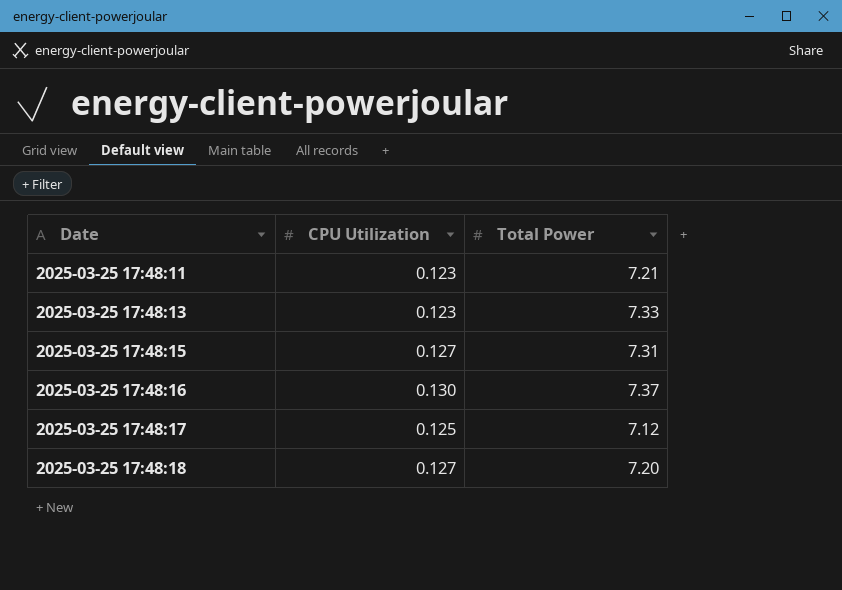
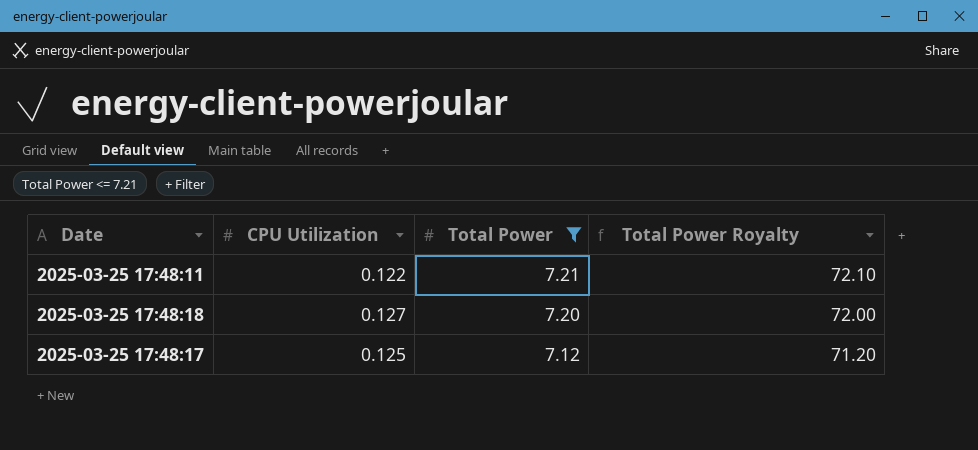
filter: none -> Total Power <= 7.21
row order: Date ascending -> Total Power descending
column Total Power Royalty | formula: none -> [Total Power] * 10
2025-03-25 17:48:11 | CPU Utilization: 0.123 -> 0.122

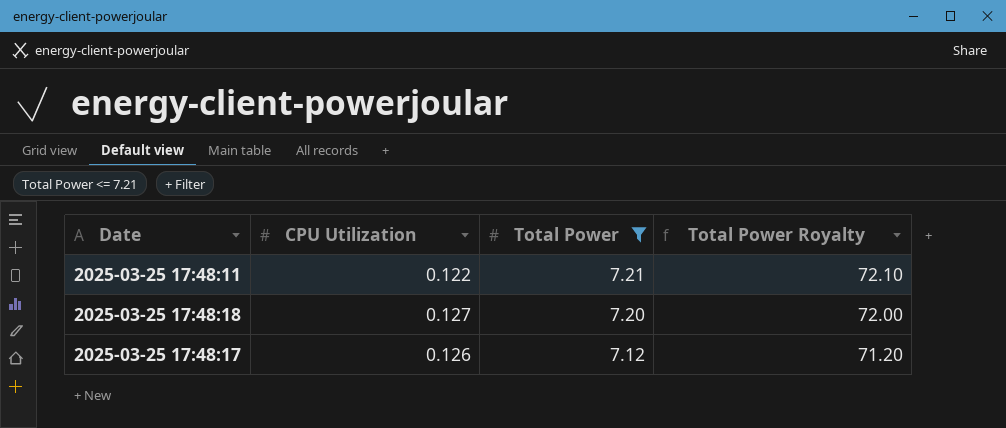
2025-03-25 17:48:17 | CPU Utilization: 0.125 -> 0.126

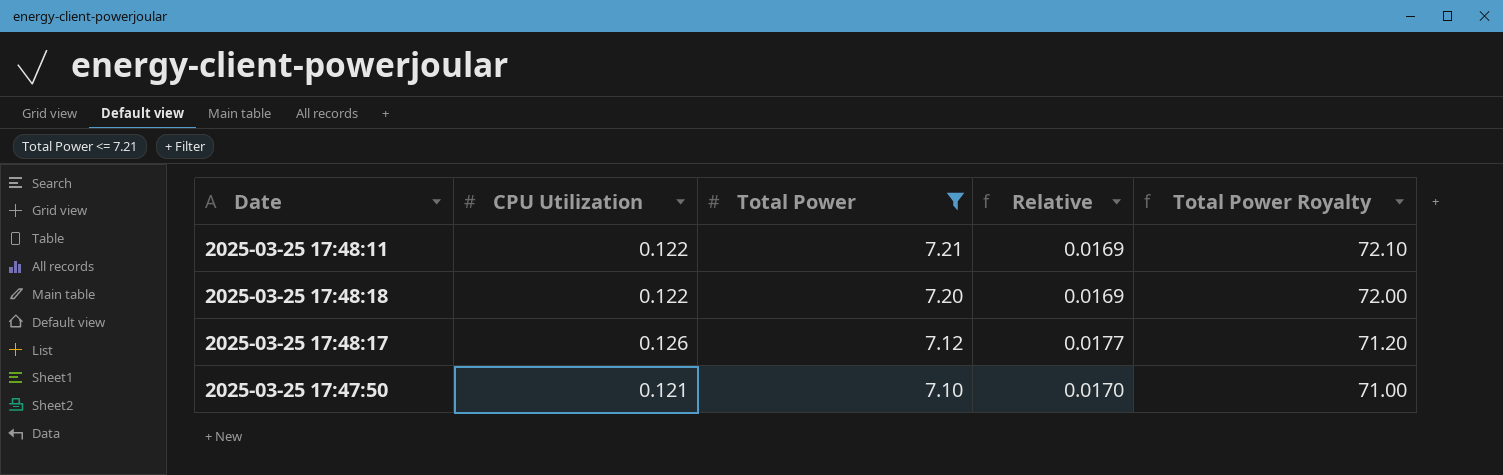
column Relative | formula: none -> [CPU Utilization] / [Total Power]
2025-03-25 17:48:18 | CPU Utilization: 0.127 -> 0.122
row 2025-03-25 17:47:50: none -> 0.121 | 7.10 | 0.0170 | 71.00

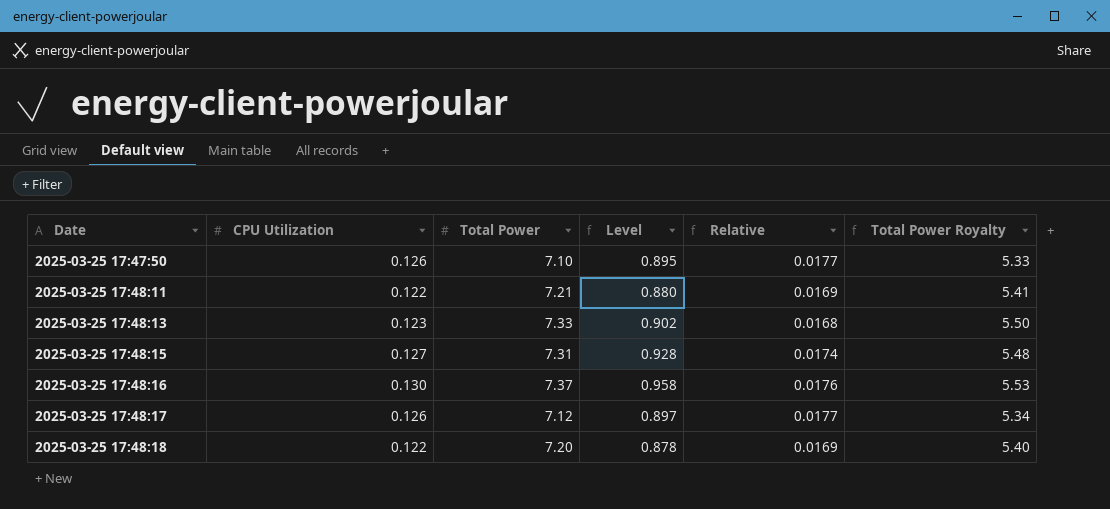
filter: Total Power <= 7.21 -> none
row order: Total Power descending -> Date ascending
column Level | formula: none -> [CPU Utilization] * [Total Power]
column Total Power Royalty | formula: [Total Power] * 10 -> [Total Power] * 0.75
2025-03-25 17:47:50 | CPU Utilization: 0.121 -> 0.126
2025-03-25 17:47:50 | Relative: 0.0170 -> 0.0177

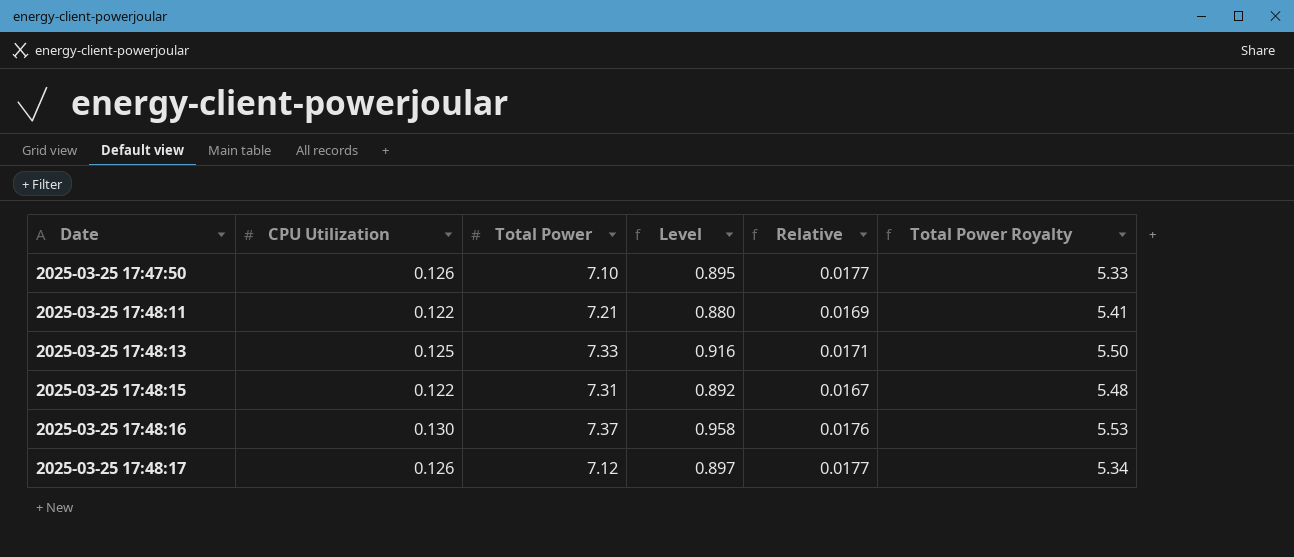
row 2025-03-25 17:48:18: 0.122 | 7.20 | 0.878 | 0.0169 | 5.40 -> none
2025-03-25 17:48:13 | CPU Utilization: 0.123 -> 0.125
2025-03-25 17:48:13 | Level: 0.902 -> 0.916
2025-03-25 17:48:13 | Relative: 0.0168 -> 0.0171
2025-03-25 17:48:15 | CPU Utilization: 0.127 -> 0.122
2025-03-25 17:48:15 | Level: 0.928 -> 0.892
2025-03-25 17:48:15 | Relative: 0.0174 -> 0.0167

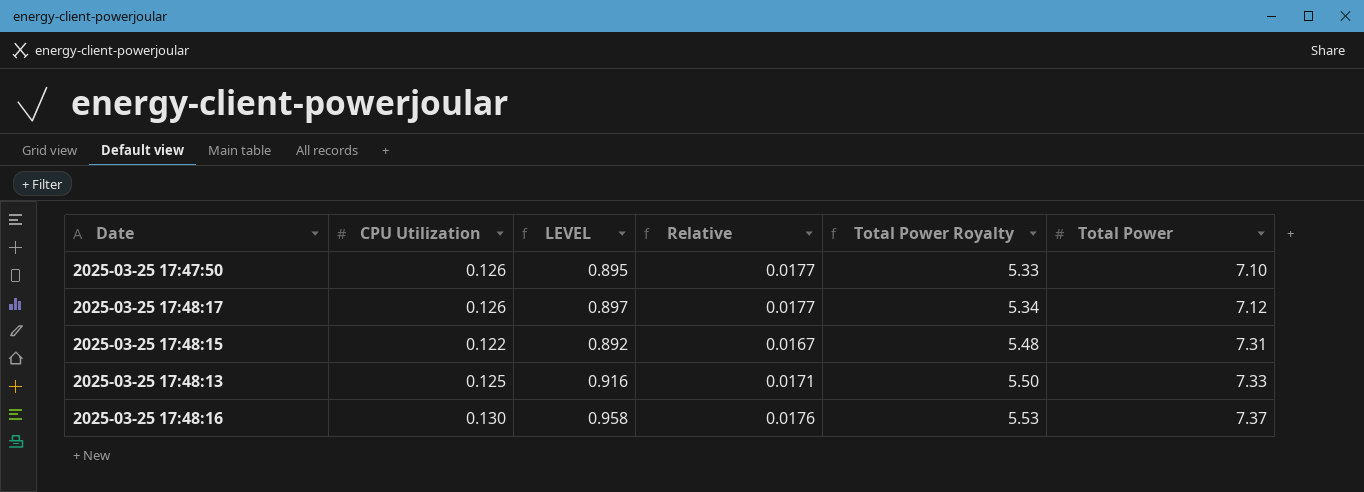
row order: Date ascending -> Total Power Royalty ascending
column name: Level -> LEVEL
column Total Power | position: 3 -> 6
row 2025-03-25 17:48:11: 0.122 | 7.21 | 0.880 | 0.0169 | 5.41 -> none

